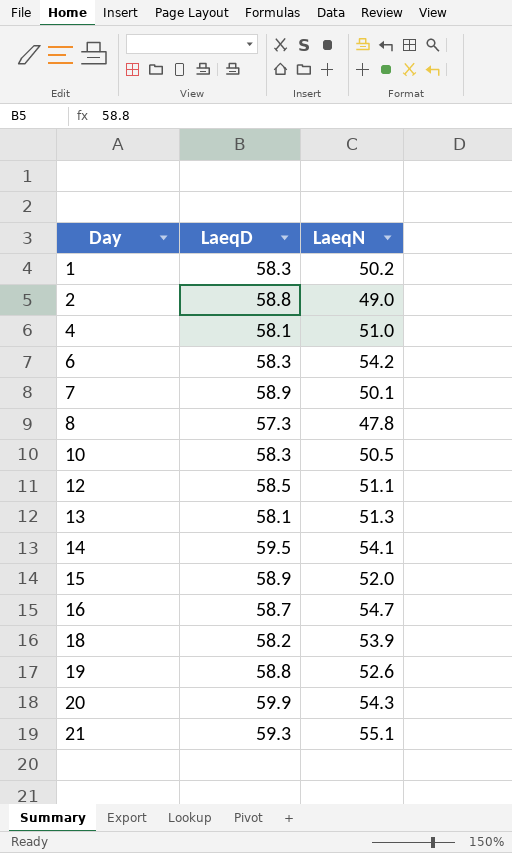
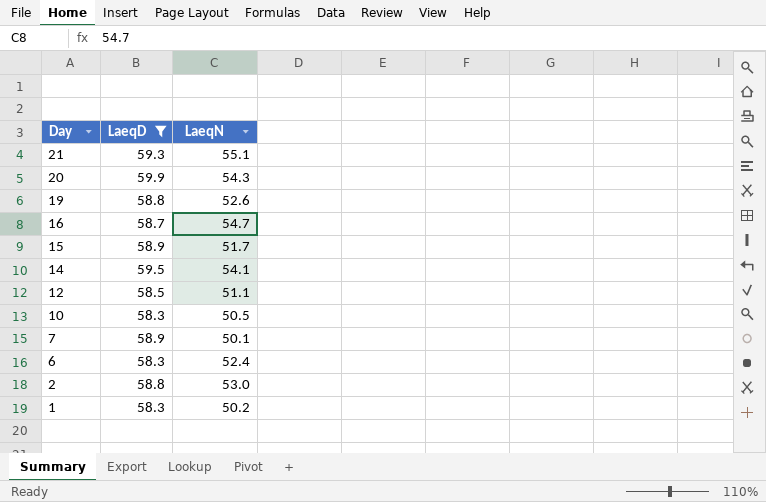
filter: none -> LaeqD >= 58.3
row order: Day ascending -> Day descending
15 | LaeqN: 52.0 -> 51.7
6 | LaeqN: 54.2 -> 52.4
2 | LaeqN: 49.0 -> 53.0

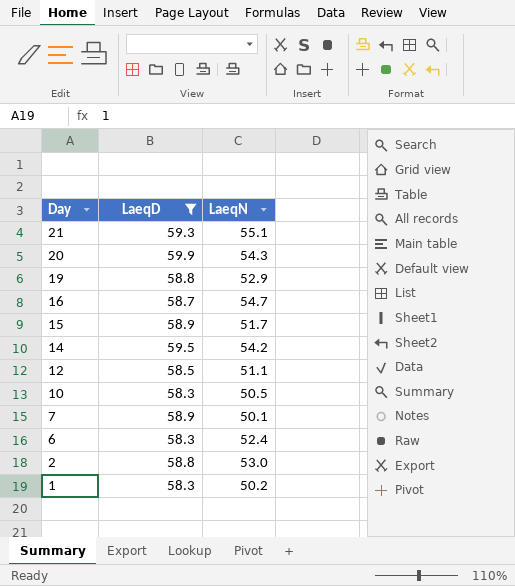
19 | LaeqN: 52.6 -> 52.9
14 | LaeqN: 54.1 -> 54.2

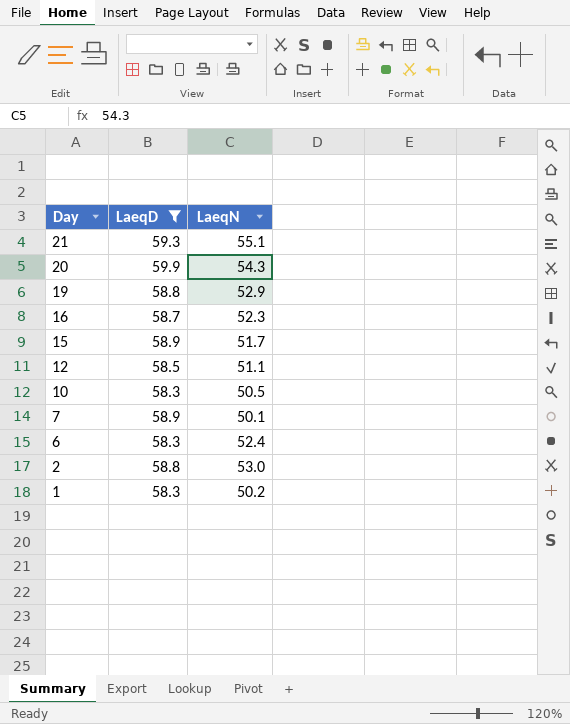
row 14: 59.5 | 54.2 -> none
16 | LaeqN: 54.7 -> 52.3

